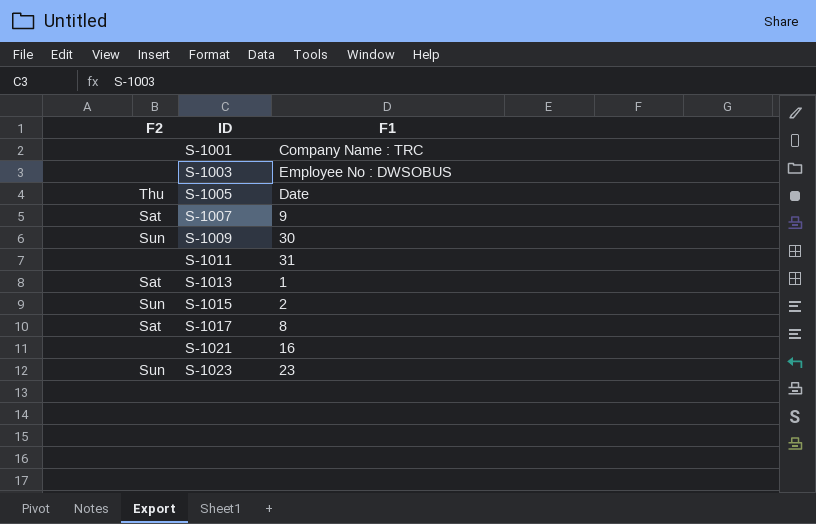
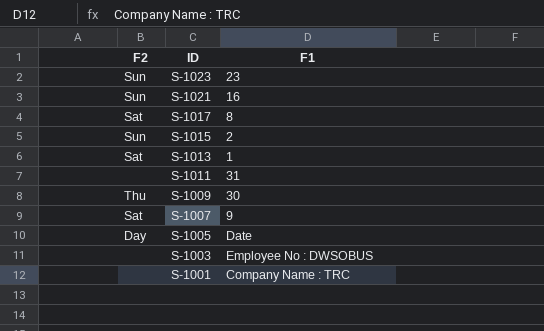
row order: ID ascending -> ID descending
S-1021 | F2: none -> Sun
S-1009 | F2: Sun -> Thu
S-1005 | F2: Thu -> Day

